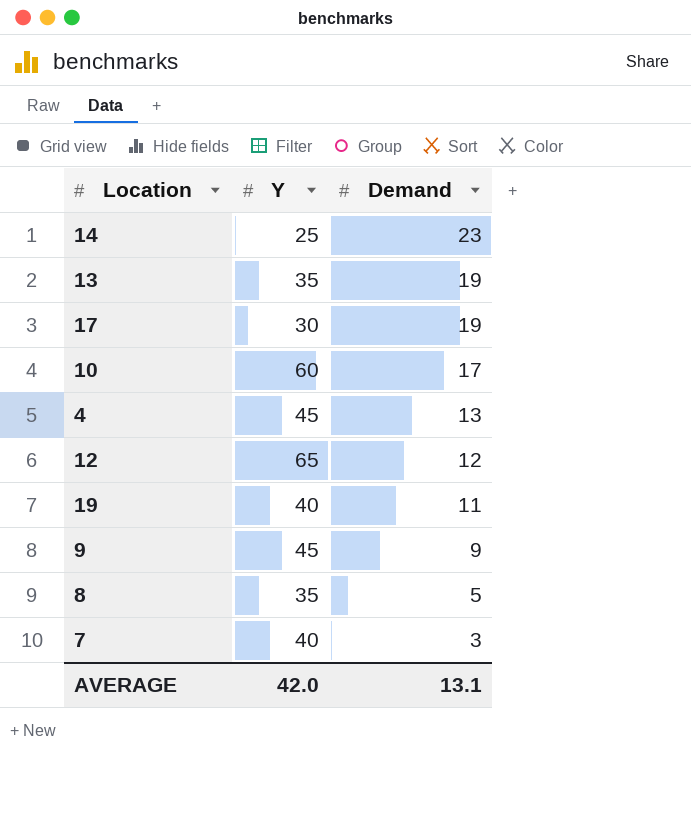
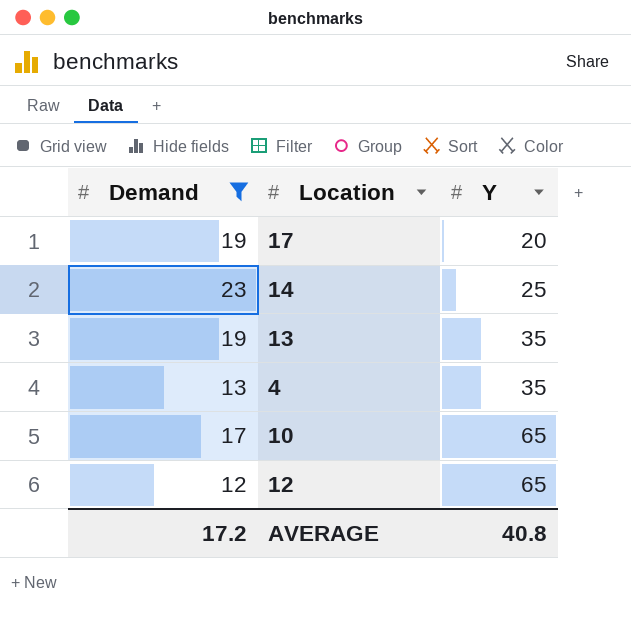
filter: none -> Demand >= 12
row order: Demand descending -> Y ascending
column Demand | position: 3 -> 1
17 | Y: 30 -> 20
4 | Y: 45 -> 35
10 | Y: 60 -> 65
AVERAGE | Demand: 13.1 -> 17.2
AVERAGE | Y: 42.0 -> 40.8

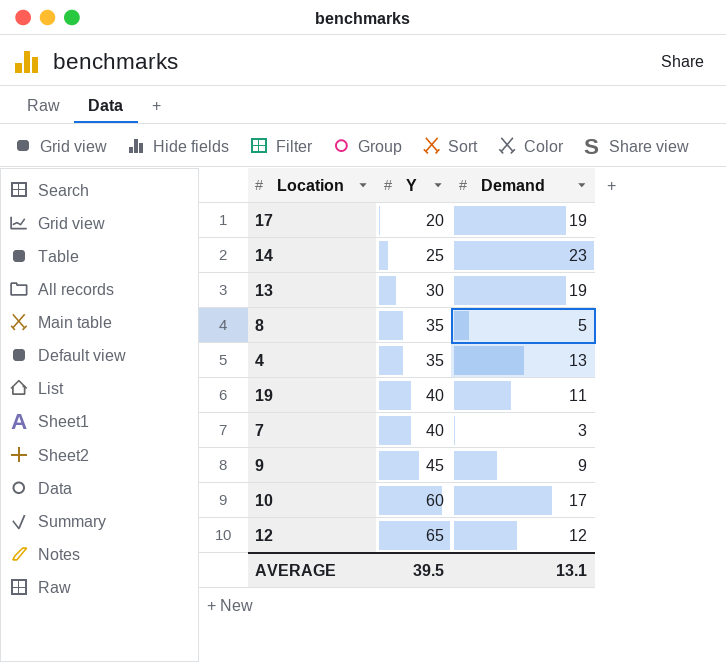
filter: Demand >= 12 -> none
column Demand | position: 1 -> 3
13 | Y: 35 -> 30
10 | Y: 65 -> 60
AVERAGE | Y: 40.8 -> 39.5
AVERAGE | Demand: 17.2 -> 13.1

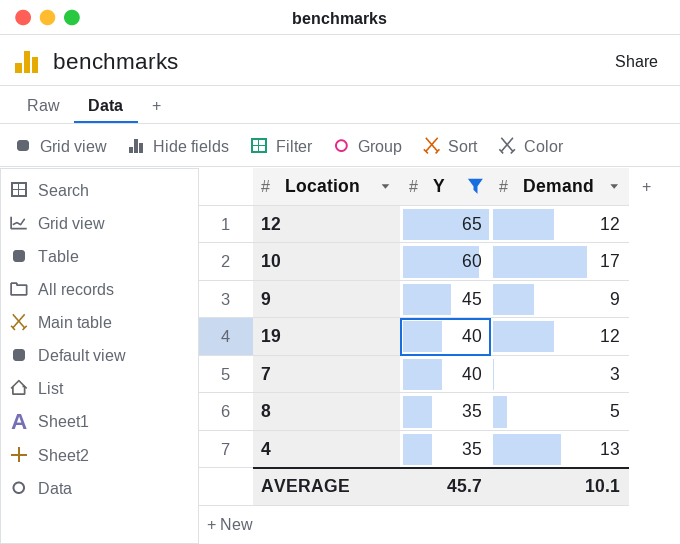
filter: none -> Y >= 35
row order: Y ascending -> Y descending
19 | Demand: 11 -> 12
AVERAGE | Y: 39.5 -> 45.7
AVERAGE | Demand: 13.1 -> 10.1

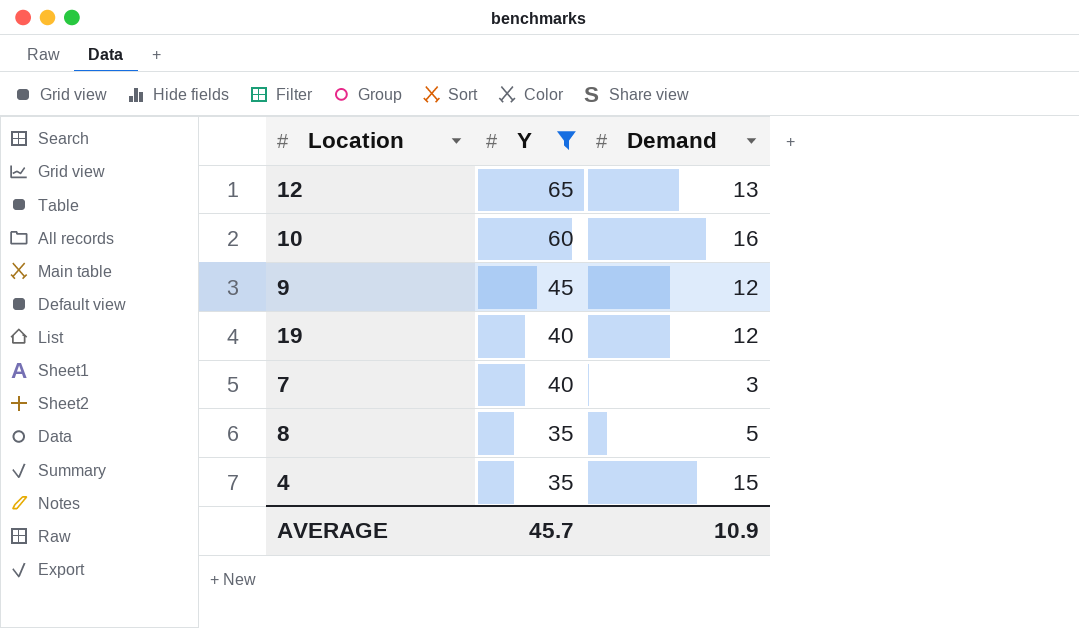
12 | Demand: 12 -> 13
10 | Demand: 17 -> 16
9 | Demand: 9 -> 12
4 | Demand: 13 -> 15
AVERAGE | Demand: 10.1 -> 10.9

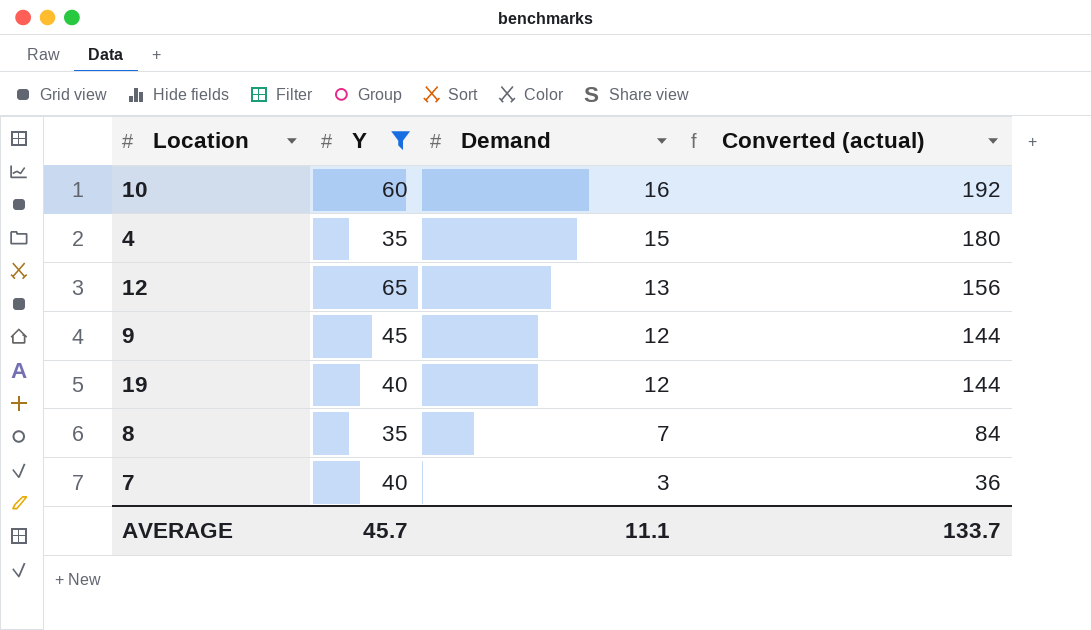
row order: Y descending -> Demand descending
column Converted (actual) | formula: none -> [Demand] * 12
8 | Demand: 5 -> 7
AVERAGE | Demand: 10.9 -> 11.1

